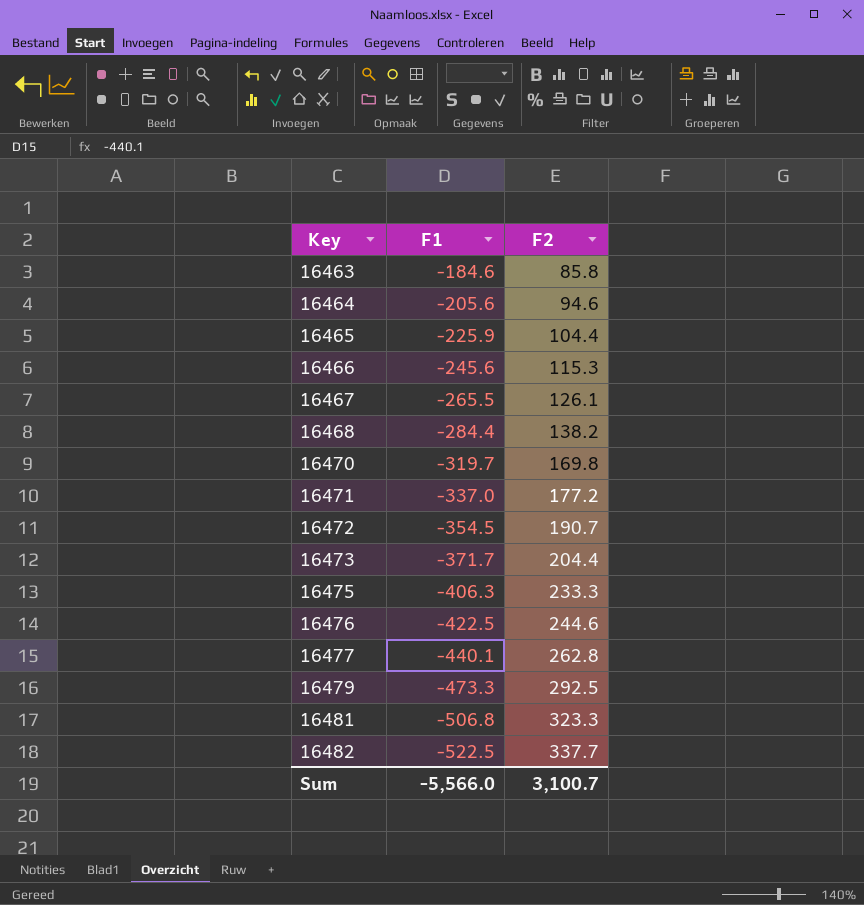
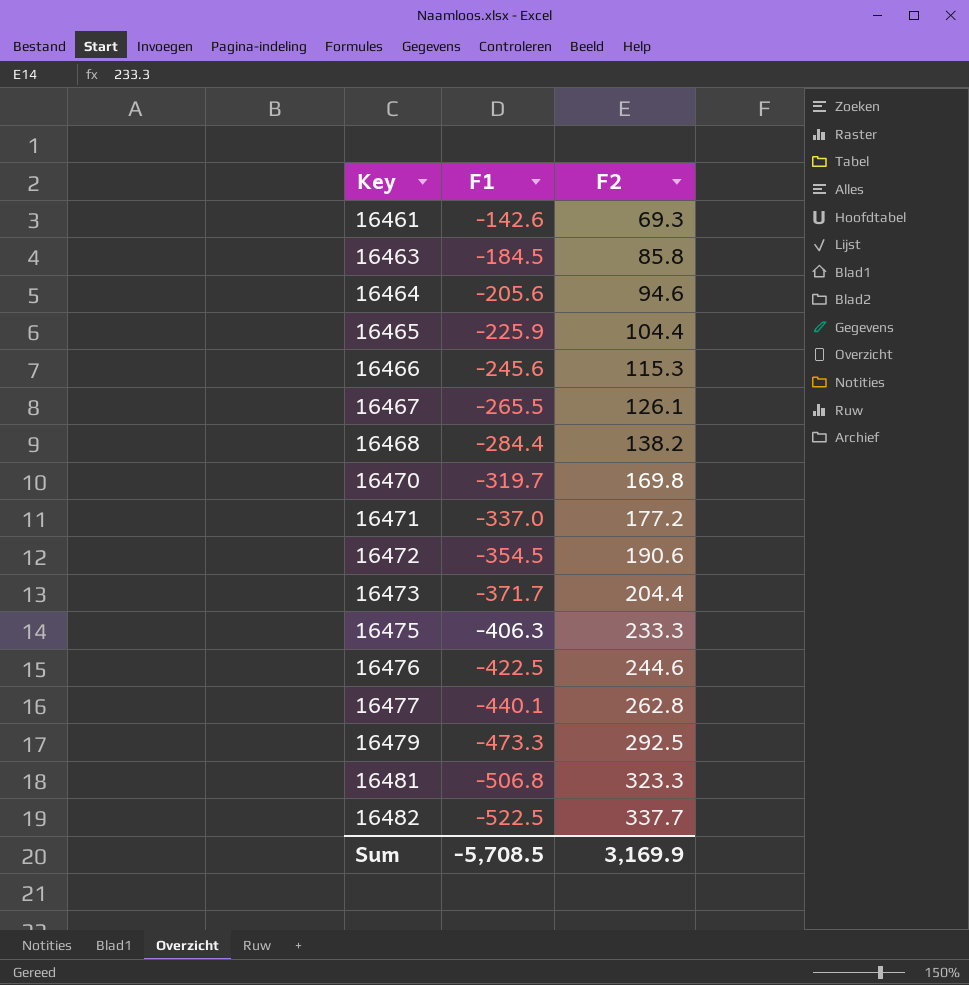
row 16461: none -> -142.6 | 69.3
16463 | F1: -184.6 -> -184.5
16472 | F2: 190.7 -> 190.6
Sum | F1: -5,566.0 -> -5,708.5
Sum | F2: 3,100.7 -> 3,169.9

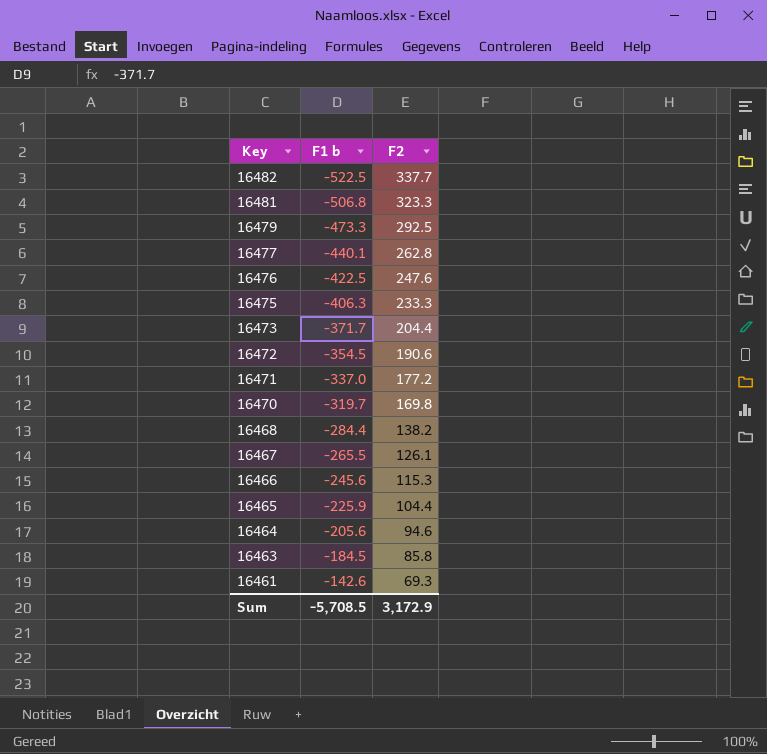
row order: Key ascending -> Key descending
column name: F1 -> F1 b
16476 | F2: 244.6 -> 247.6
Sum | F2: 3,169.9 -> 3,172.9

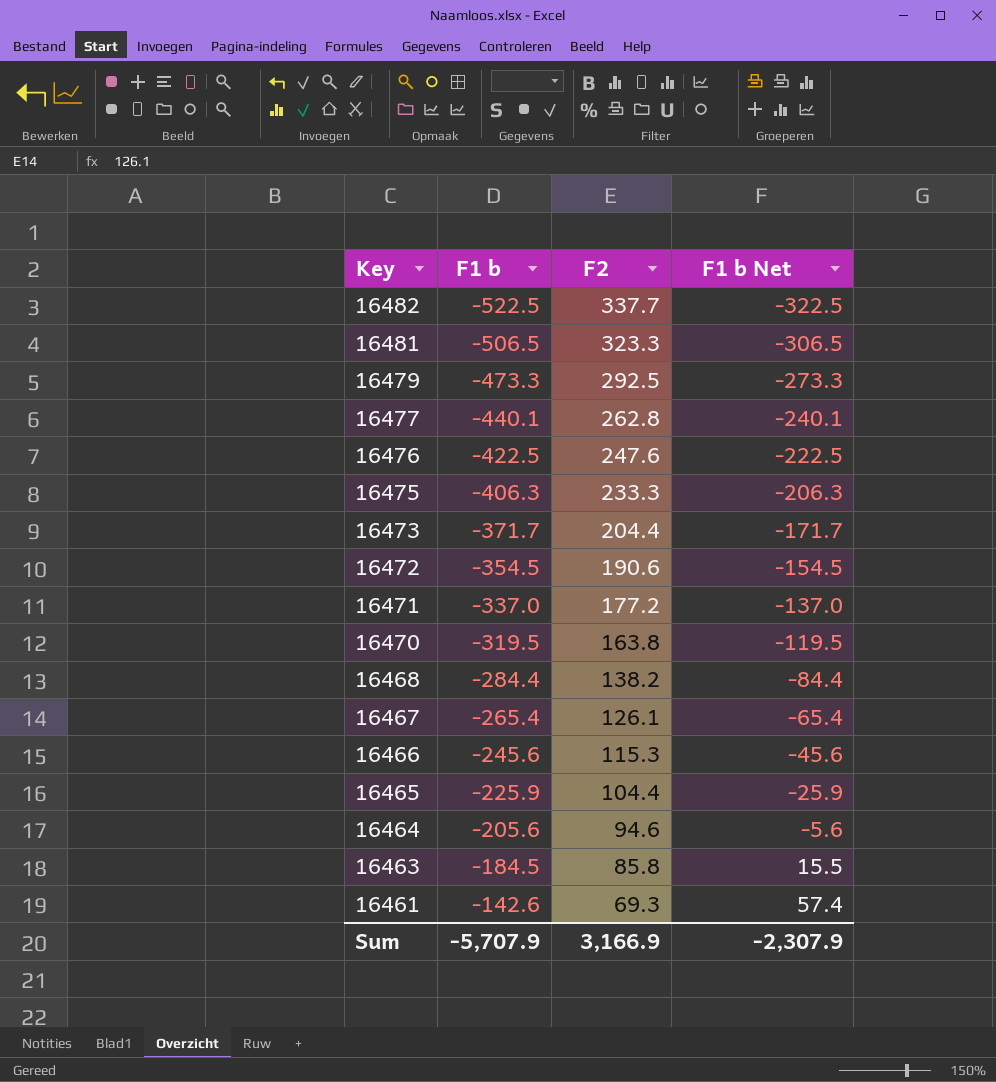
column F1 b Net | formula: none -> [F1 b] + 200
16481 | F1 b: -506.8 -> -506.5
16470 | F1 b: -319.7 -> -319.5
16470 | F2: 169.8 -> 163.8
16467 | F1 b: -265.5 -> -265.4
Sum | F1 b: -5,708.5 -> -5,707.9
Sum | F2: 3,172.9 -> 3,166.9

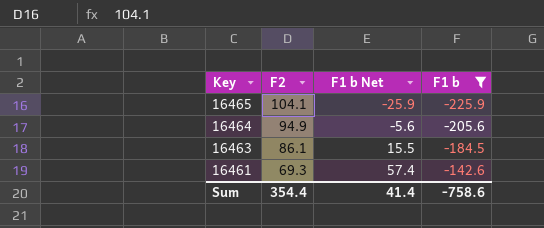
filter: none -> F1 b >= -225.9
column F1 b | position: 2 -> 4
16465 | F2: 104.4 -> 104.1
16464 | F2: 94.6 -> 94.9
16463 | F2: 85.8 -> 86.1
Sum | F2: 3,166.9 -> 354.4
Sum | F1 b Net: -2,307.9 -> 41.4
Sum | F1 b: -5,707.9 -> -758.6

